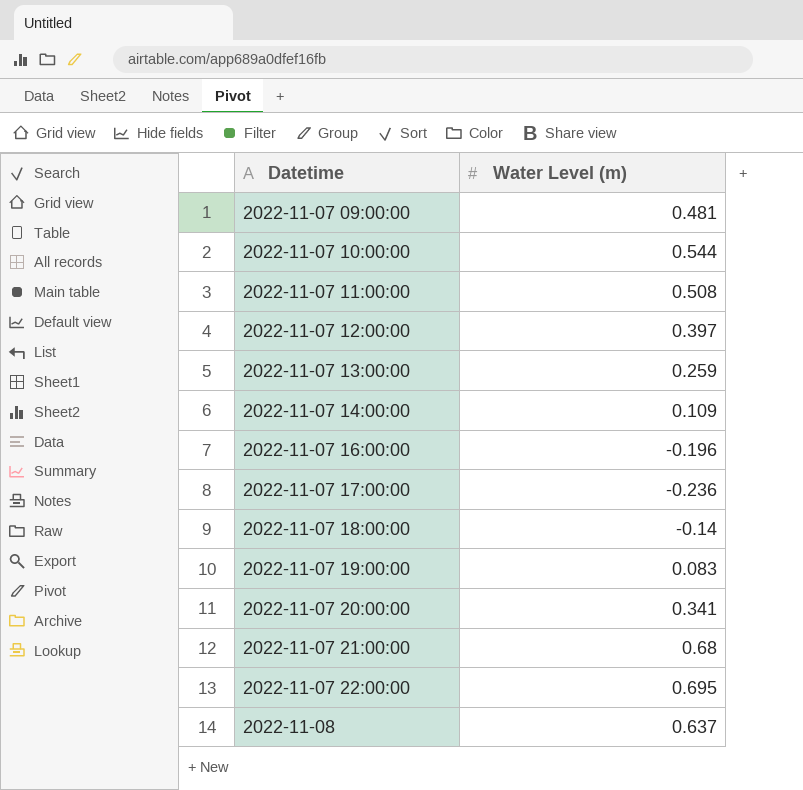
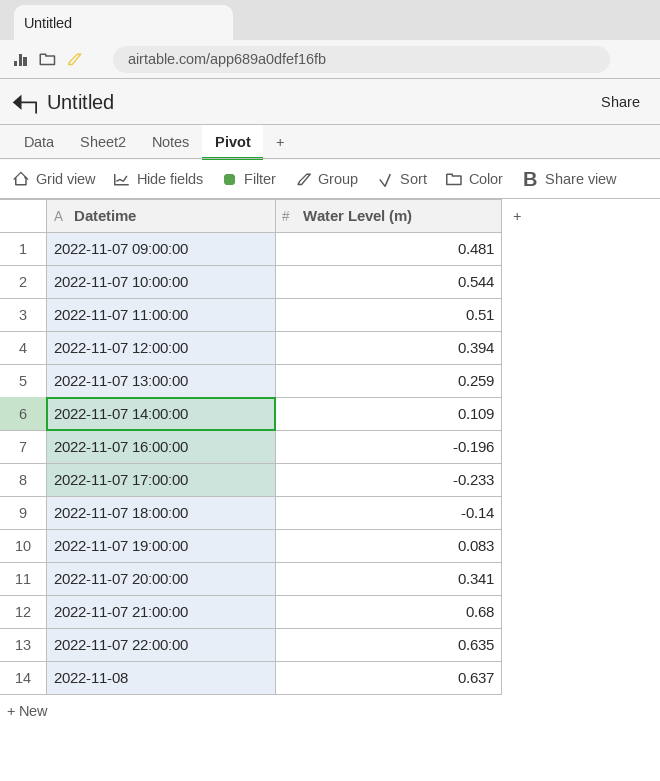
2022-11-07 11:00:00 | Water Level (m): 0.508 -> 0.51
2022-11-07 12:00:00 | Water Level (m): 0.397 -> 0.394
2022-11-07 17:00:00 | Water Level (m): -0.236 -> -0.233
2022-11-07 22:00:00 | Water Level (m): 0.695 -> 0.635

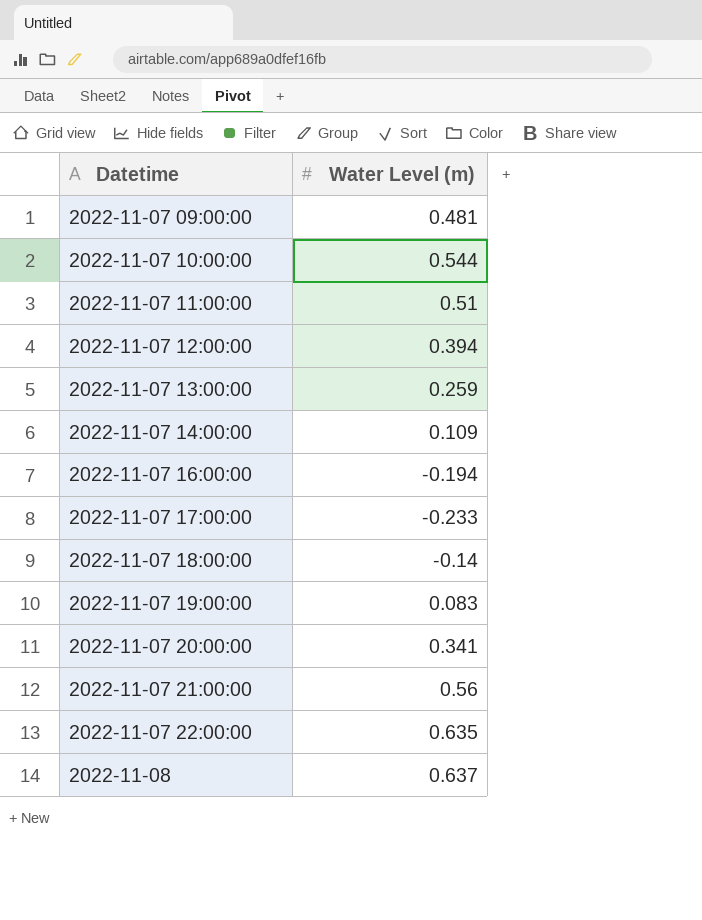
2022-11-07 16:00:00 | Water Level (m): -0.196 -> -0.194
2022-11-07 21:00:00 | Water Level (m): 0.68 -> 0.56

